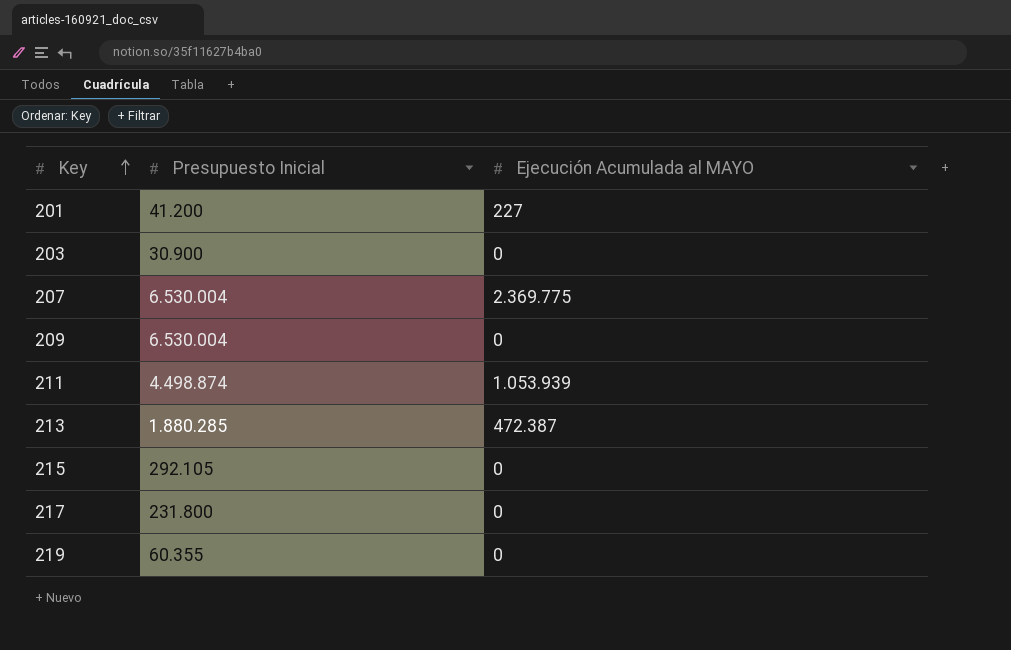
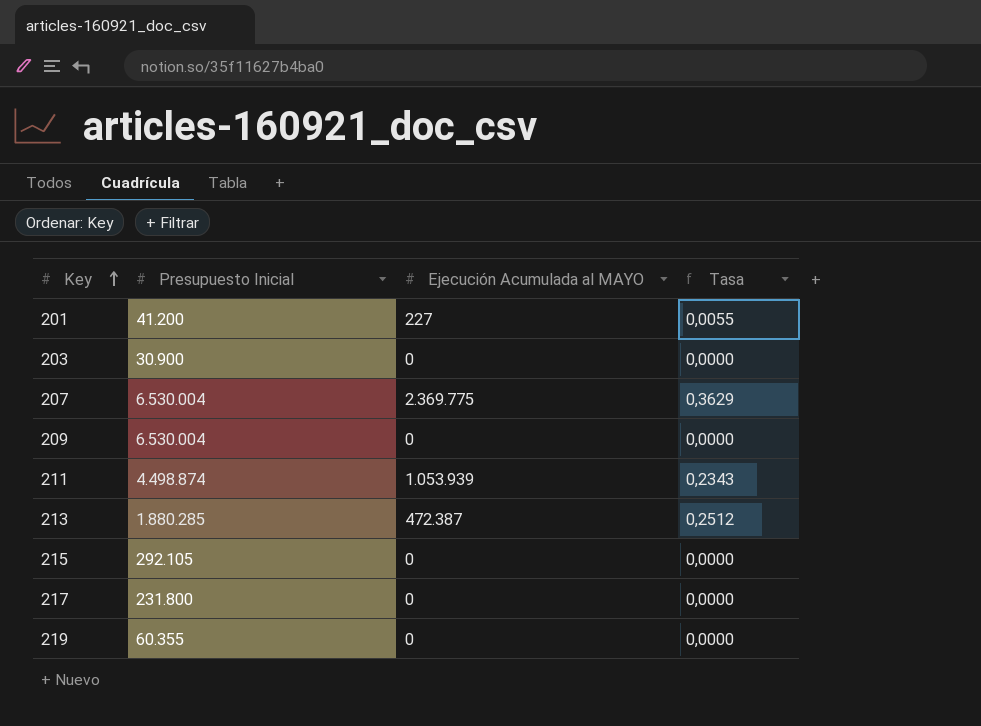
column Tasa | formula: none -> [Ejecución Acumulada al MAYO] / [Presupuesto Inicial]

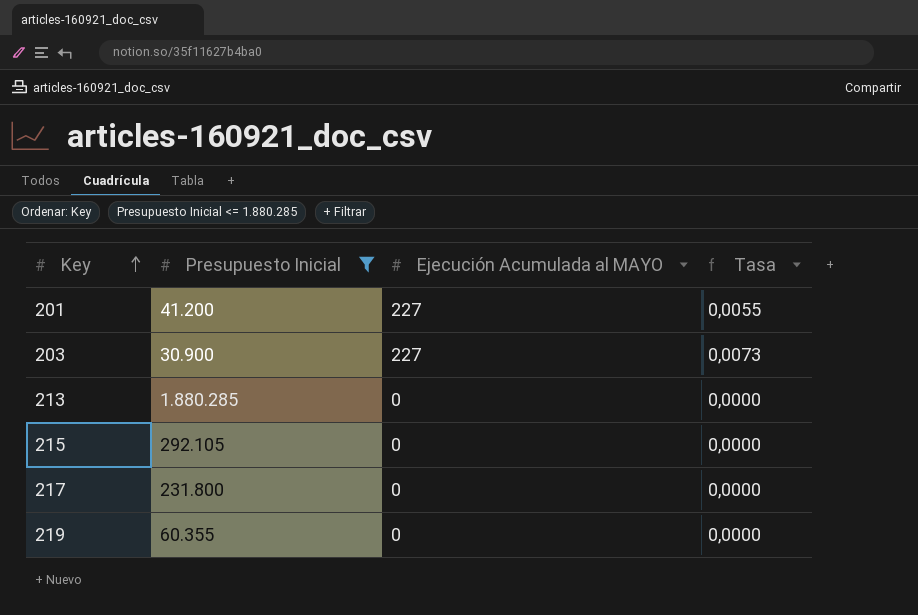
filter: none -> Presupuesto Inicial <= 1.880.285
203 | Ejecución Acumulada al MAYO: 0 -> 227
203 | Tasa: 0,0000 -> 0,0073
213 | Ejecución Acumulada al MAYO: 472.387 -> 0
213 | Tasa: 0,2512 -> 0,0000

